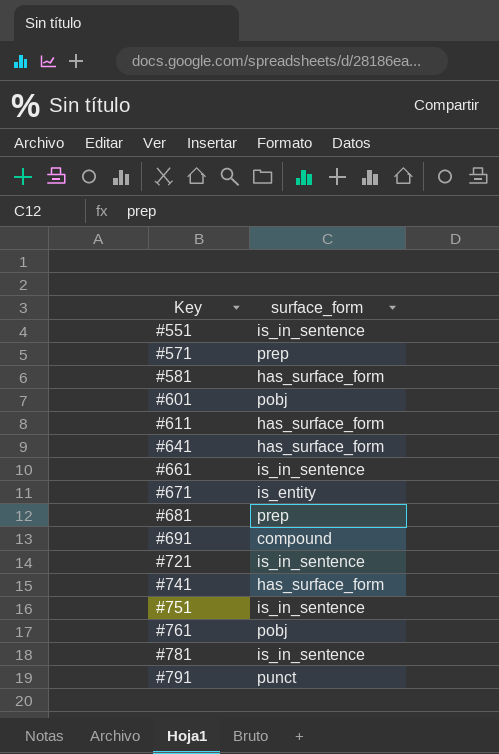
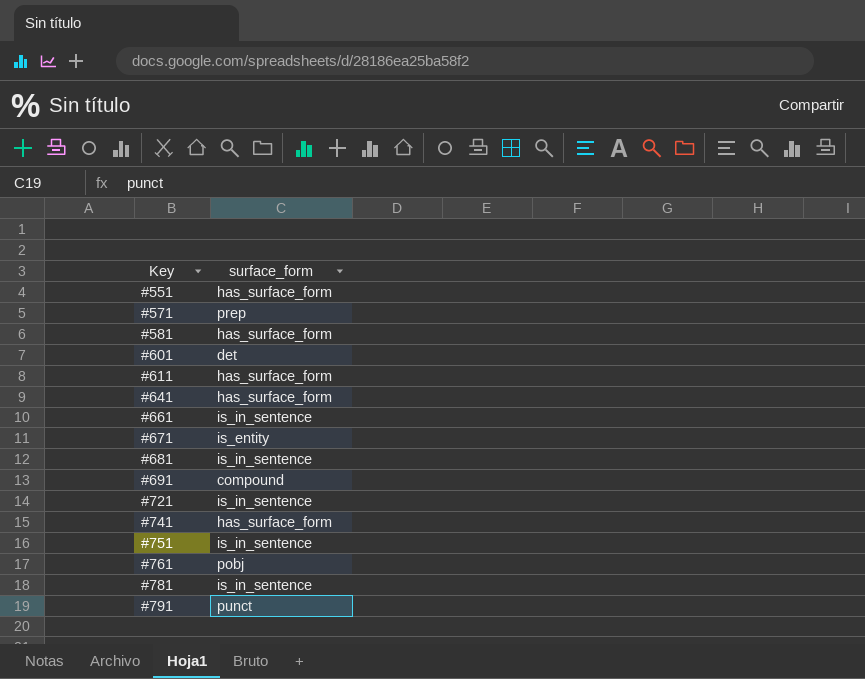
#551 | surface_form: is_in_sentence -> has_surface_form
#601 | surface_form: pobj -> det
#681 | surface_form: prep -> is_in_sentence

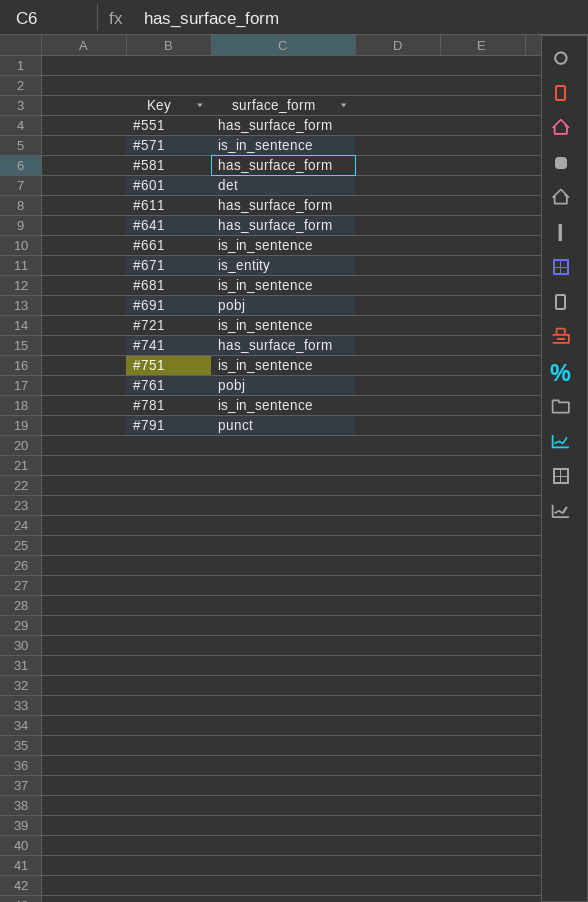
#571 | surface_form: prep -> is_in_sentence
#691 | surface_form: compound -> pobj

